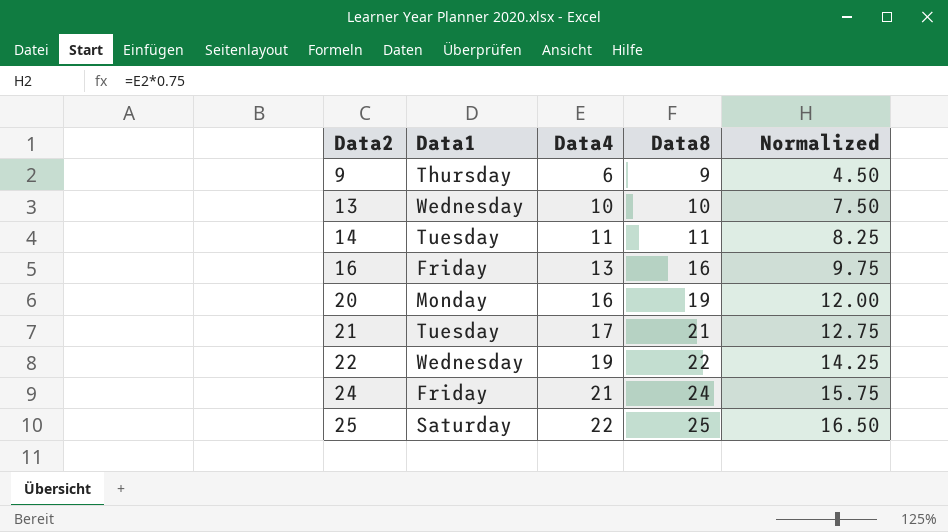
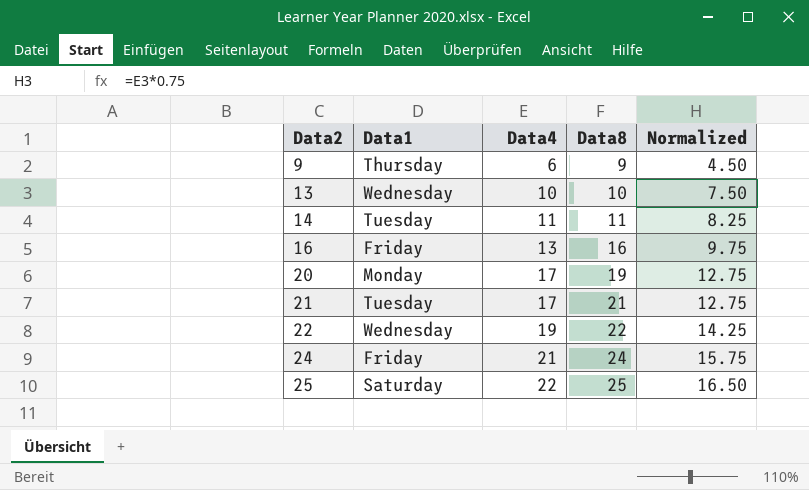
20 | Data4: 16 -> 17
20 | Normalized: 12.00 -> 12.75

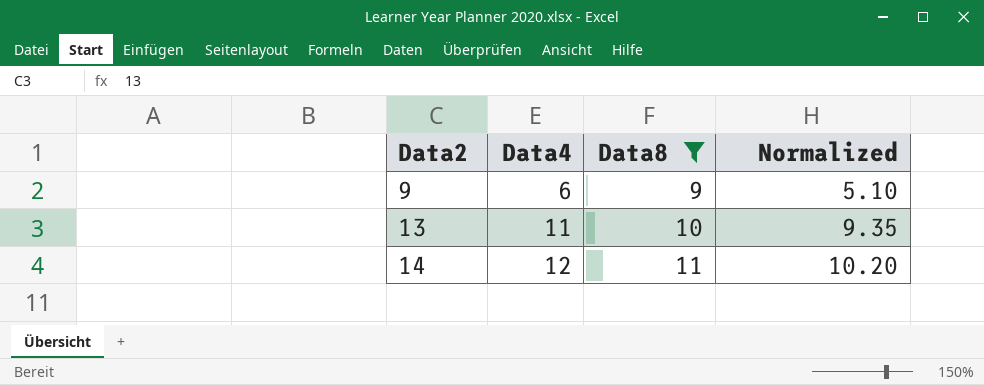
filter: none -> Data8 <= 11
column Data1 | position: 2 -> none
column Normalized | formula: [Data4] * 0.75 -> [Data4] * 0.85
13 | Data4: 10 -> 11
14 | Data4: 11 -> 12

